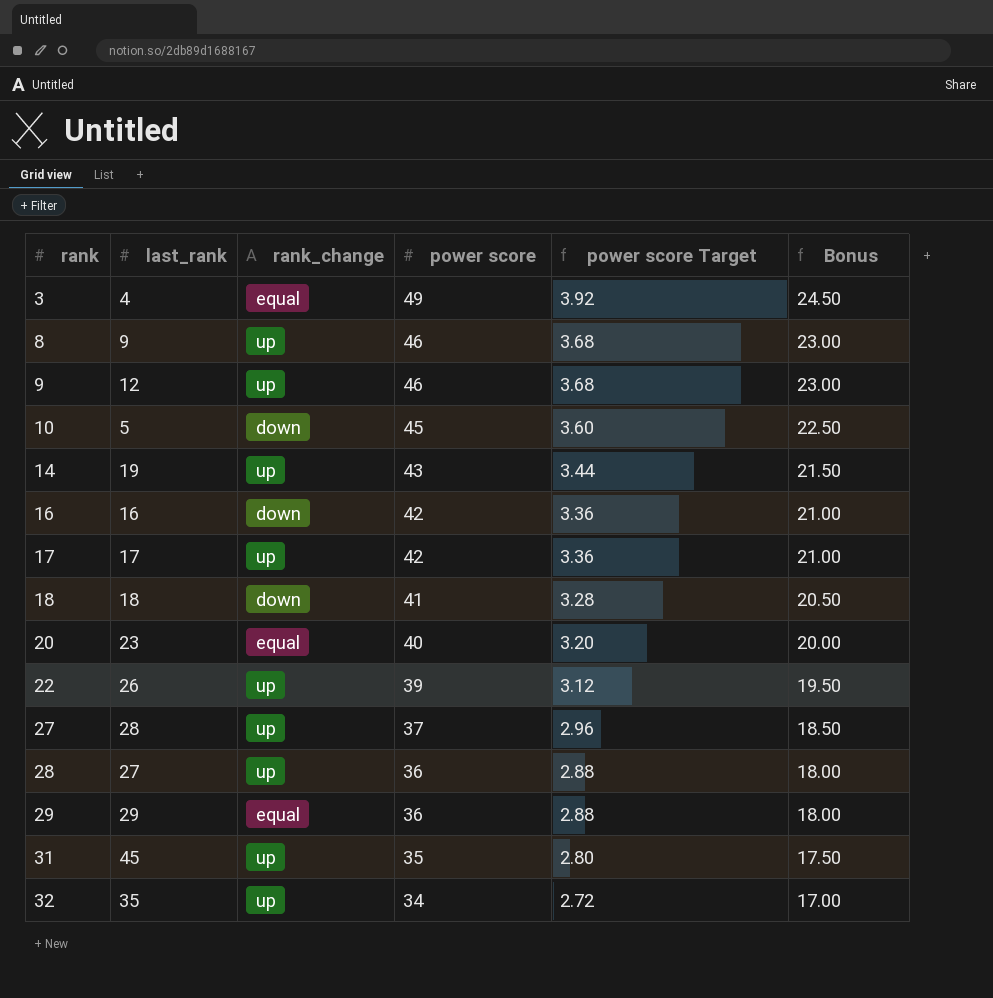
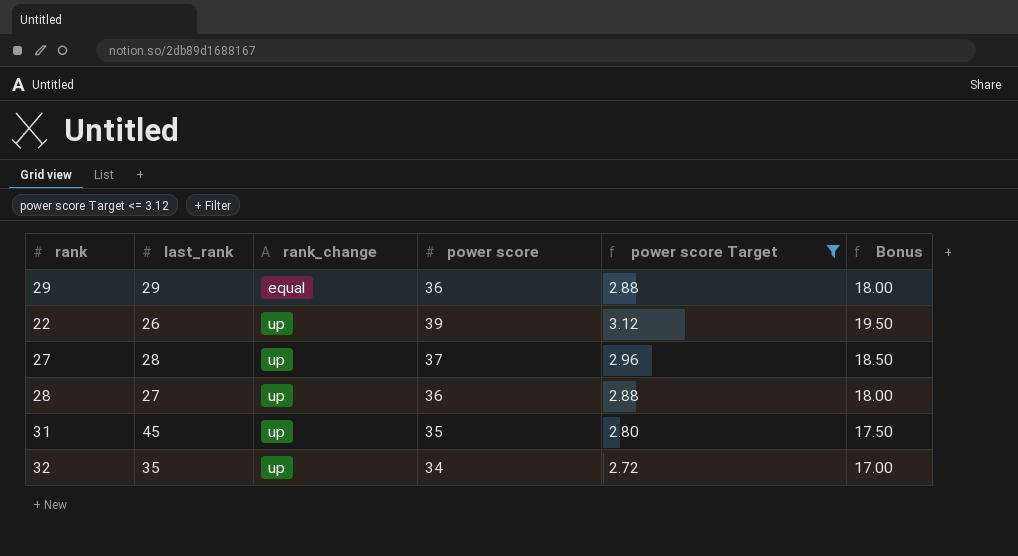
filter: none -> power score Target <= 3.12
row order: rank ascending -> rank_change ascending

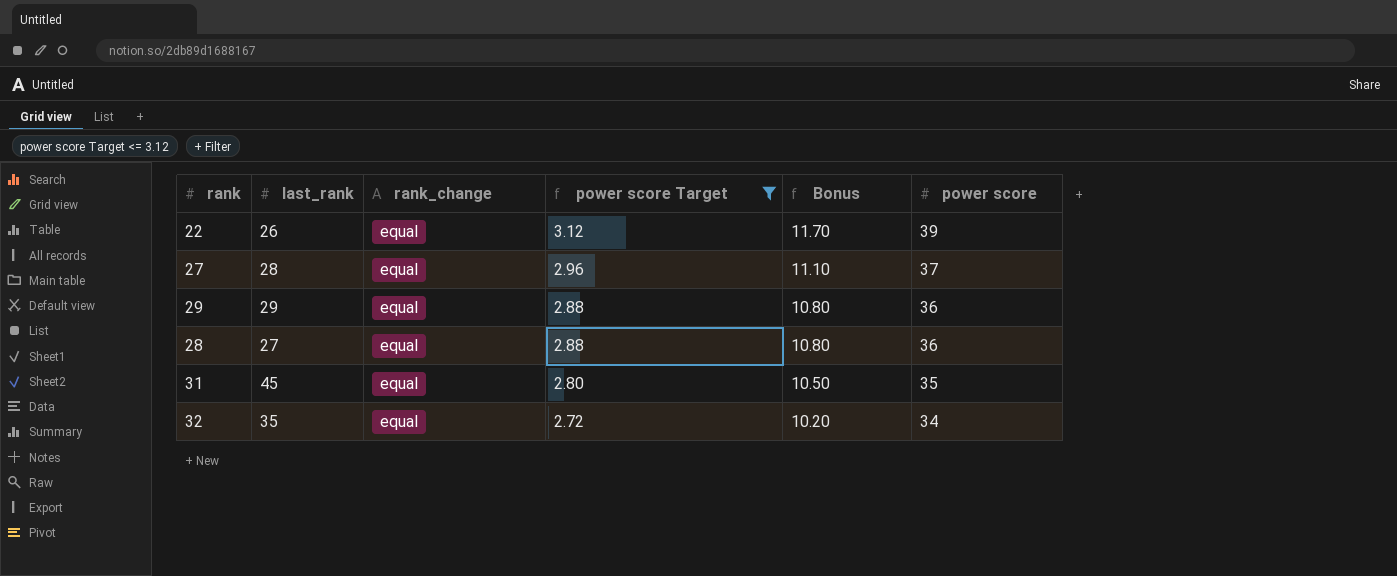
row order: rank_change ascending -> power score Target descending
column Bonus | formula: [power score] * 0.5 -> [power score] * 0.3
column power score | position: 4 -> 6
22 | rank_change: up -> equal
27 | rank_change: up -> equal
28 | rank_change: up -> equal
31 | rank_change: up -> equal
32 | rank_change: up -> equal

